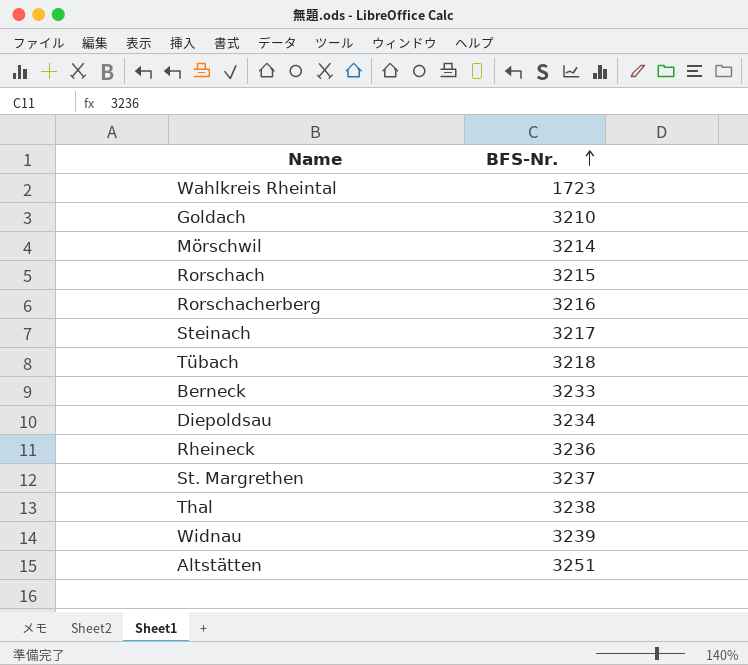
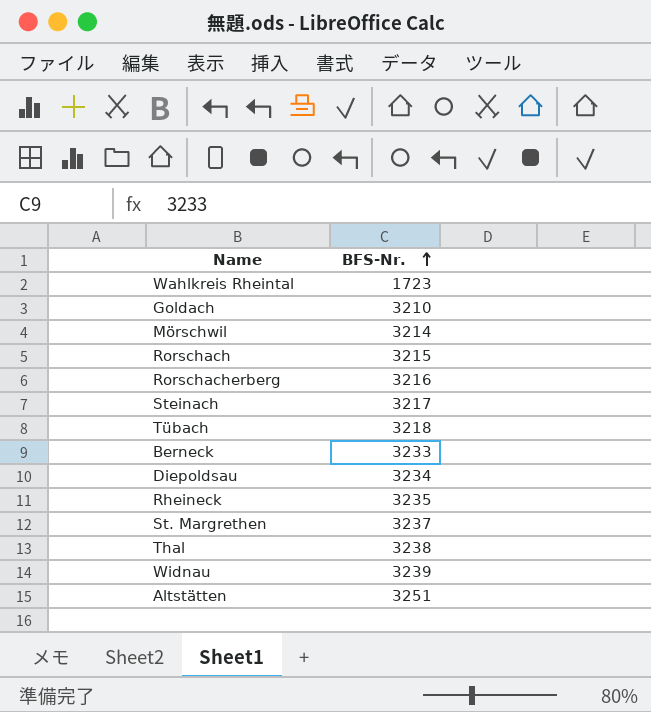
Rheineck | BFS-Nr.: 3236 -> 3235

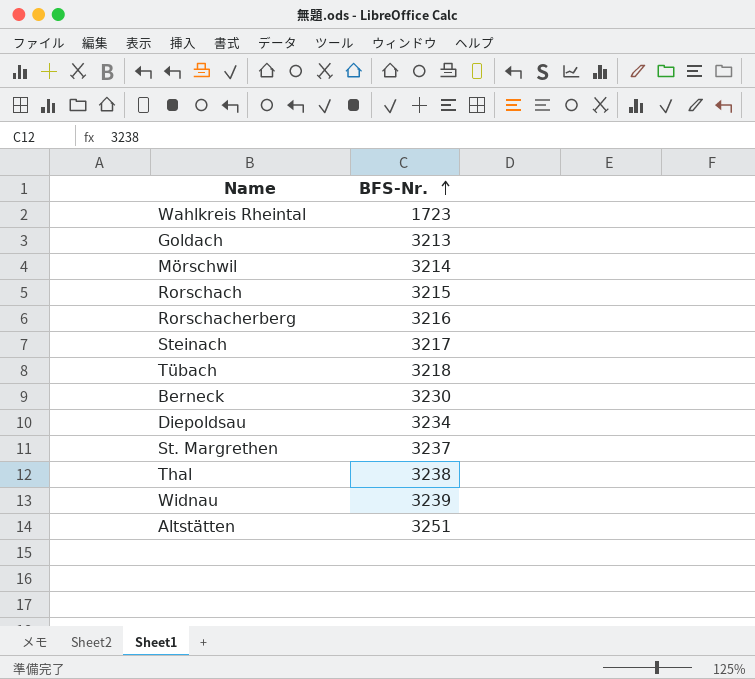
row Rheineck: 3235 -> none
Goldach | BFS-Nr.: 3210 -> 3213
Berneck | BFS-Nr.: 3233 -> 3230

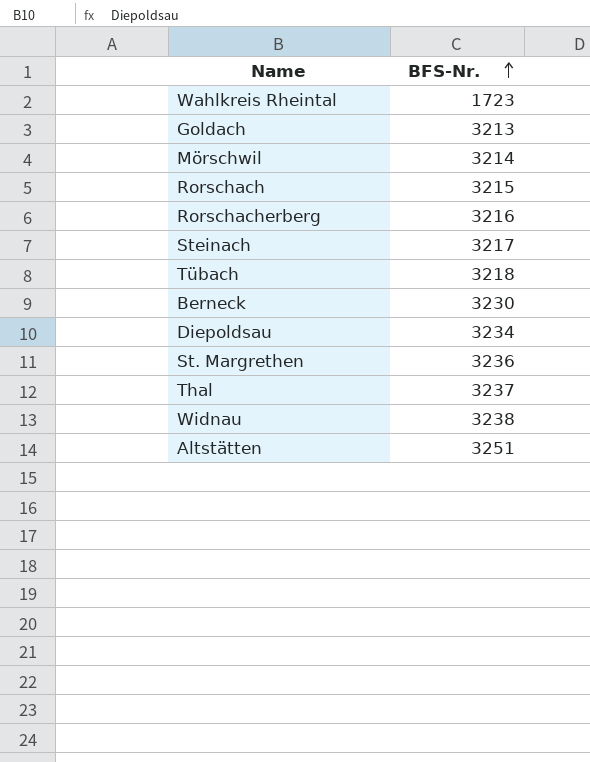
St. Margrethen | BFS-Nr.: 3237 -> 3236
Thal | BFS-Nr.: 3238 -> 3237
Widnau | BFS-Nr.: 3239 -> 3238

